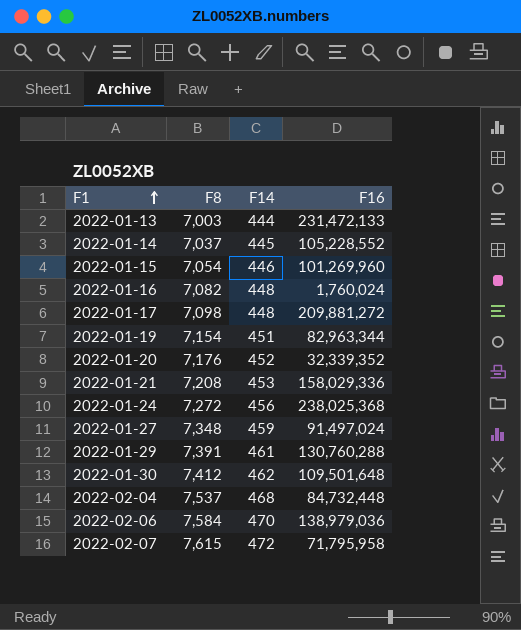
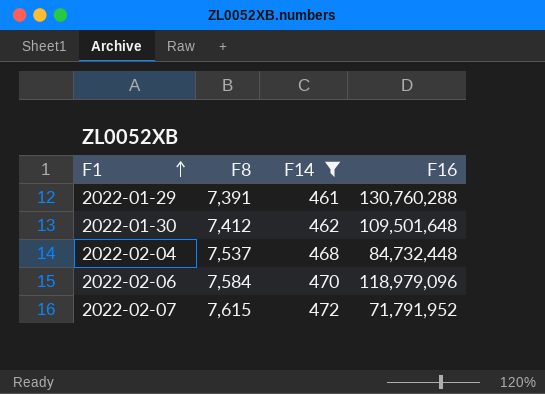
filter: none -> F14 >= 461
2022-02-06 | F16: 138,979,036 -> 118,979,096
2022-02-07 | F16: 71,795,958 -> 71,791,952

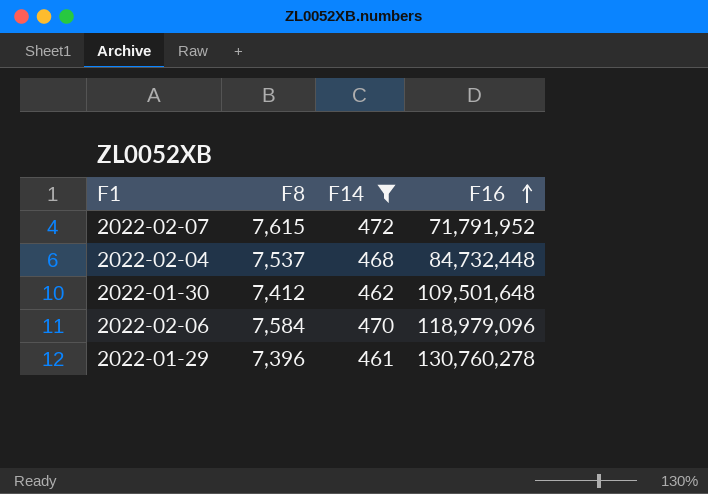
row order: F1 ascending -> F16 ascending
2022-01-29 | F8: 7,391 -> 7,396
2022-01-29 | F16: 130,760,288 -> 130,760,278

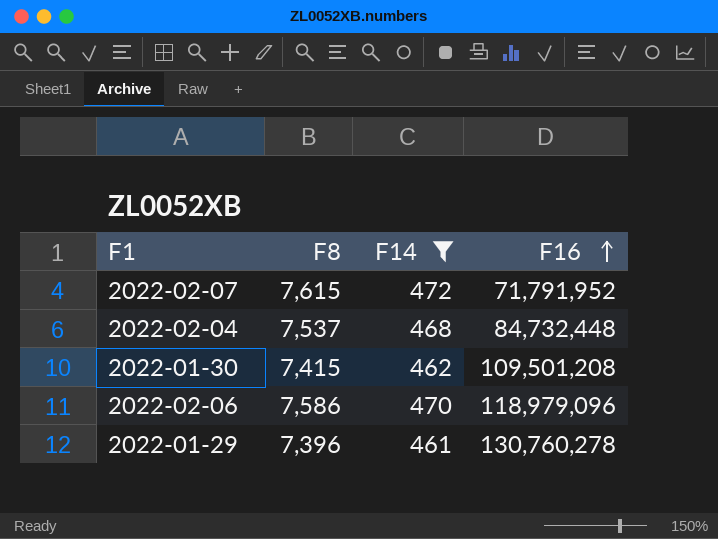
2022-01-30 | F8: 7,412 -> 7,415
2022-01-30 | F16: 109,501,648 -> 109,501,208
2022-02-06 | F8: 7,584 -> 7,586

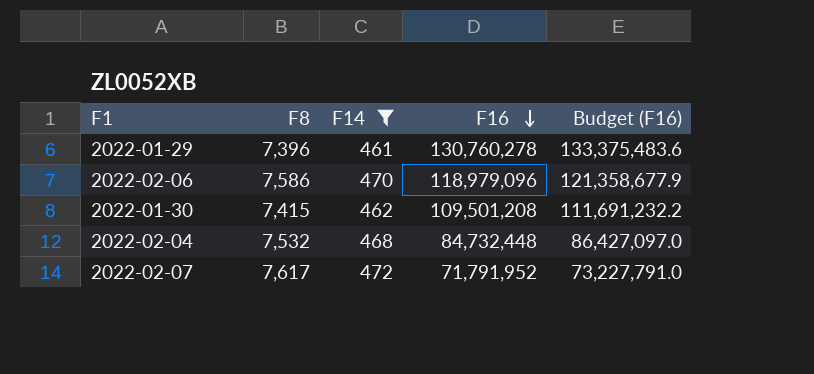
row order: F16 ascending -> F16 descending
column Budget (F16) | formula: none -> [F16] * 1.02
2022-02-04 | F8: 7,537 -> 7,532
2022-02-07 | F8: 7,615 -> 7,617

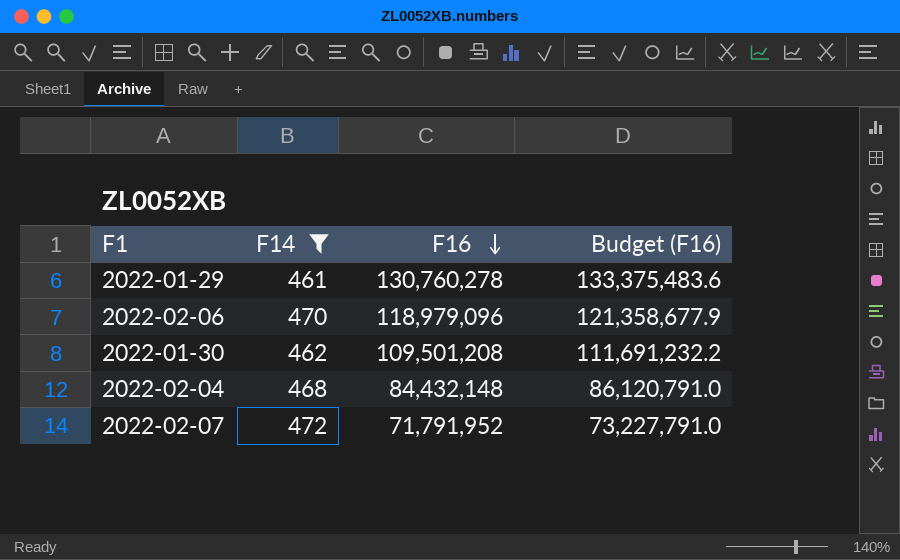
column F8 | position: 2 -> none
2022-02-04 | F16: 84,732,448 -> 84,432,148
2022-02-04 | Budget (F16): 86,427,097.0 -> 86,120,791.0

